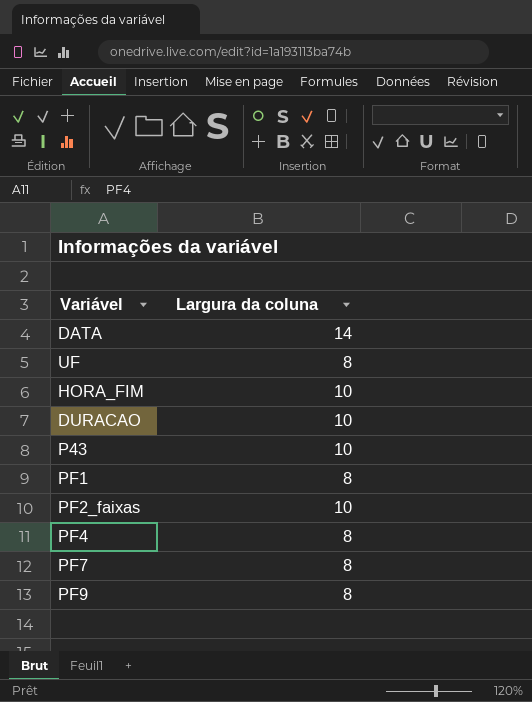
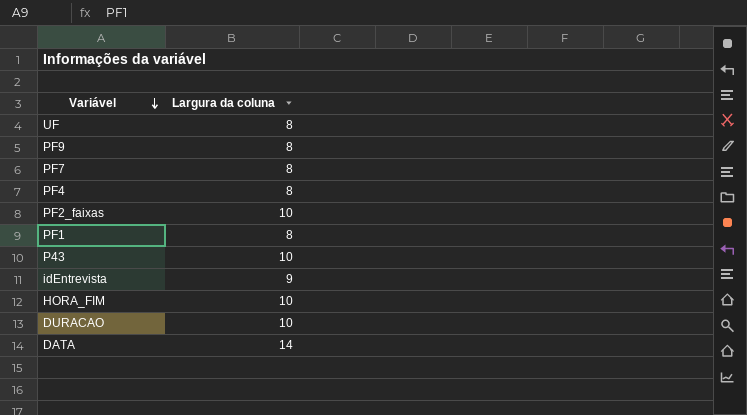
row order: none -> Variável descending
row idEntrevista: none -> 9

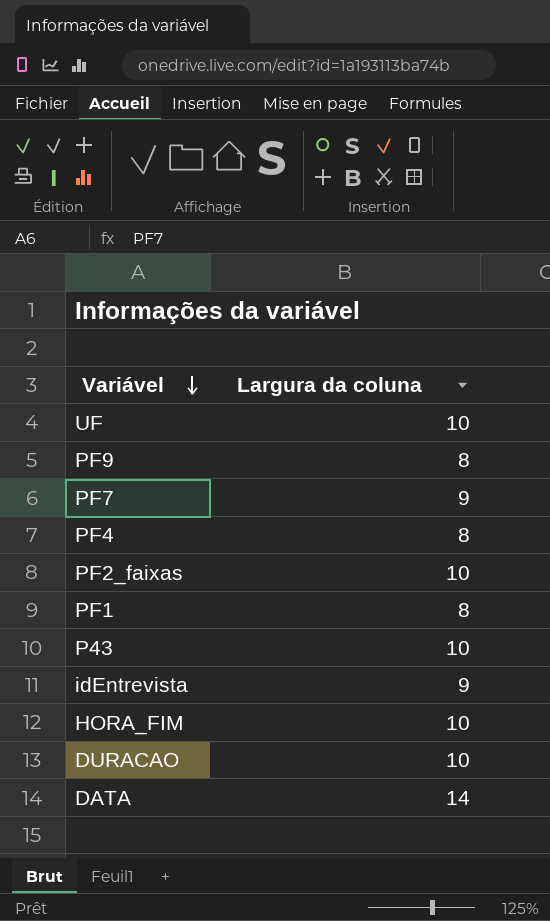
UF | Largura da coluna: 8 -> 10
PF7 | Largura da coluna: 8 -> 9

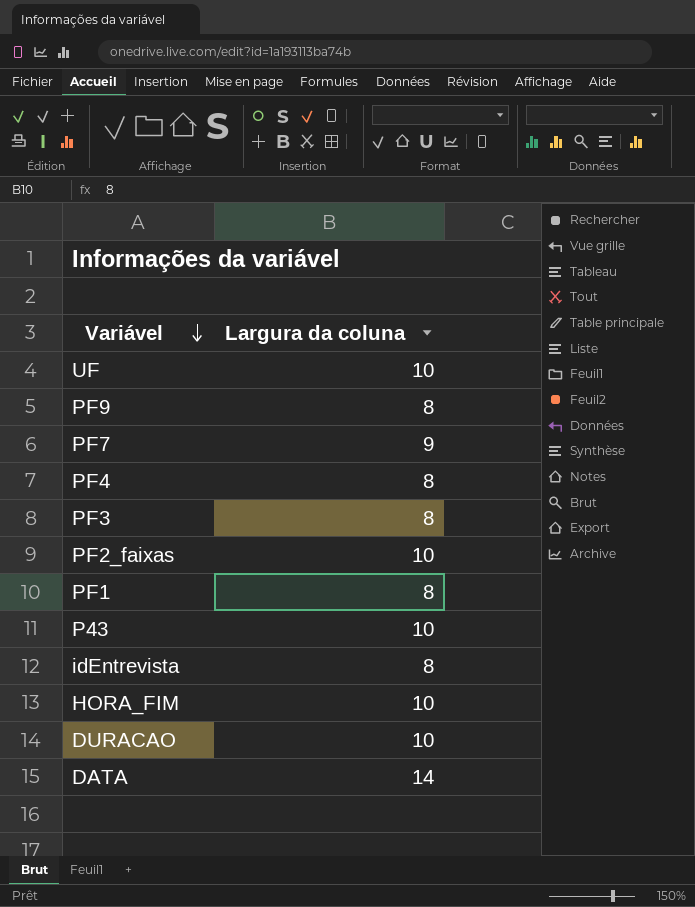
row PF3: none -> 8
idEntrevista | Largura da coluna: 9 -> 8

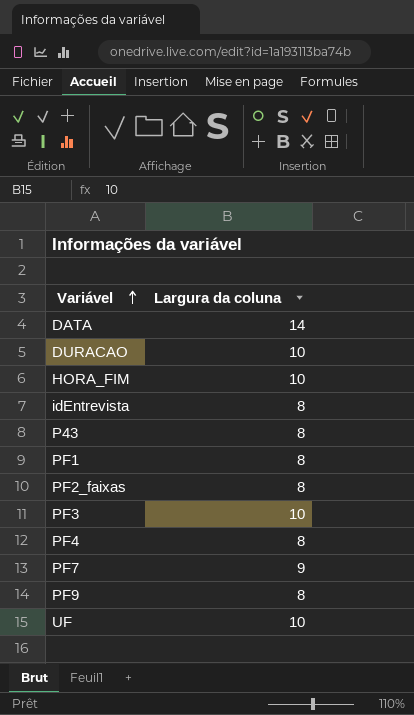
row order: Variável descending -> Variável ascending
P43 | Largura da coluna: 10 -> 8
PF2_faixas | Largura da coluna: 10 -> 8
PF3 | Largura da coluna: 8 -> 10

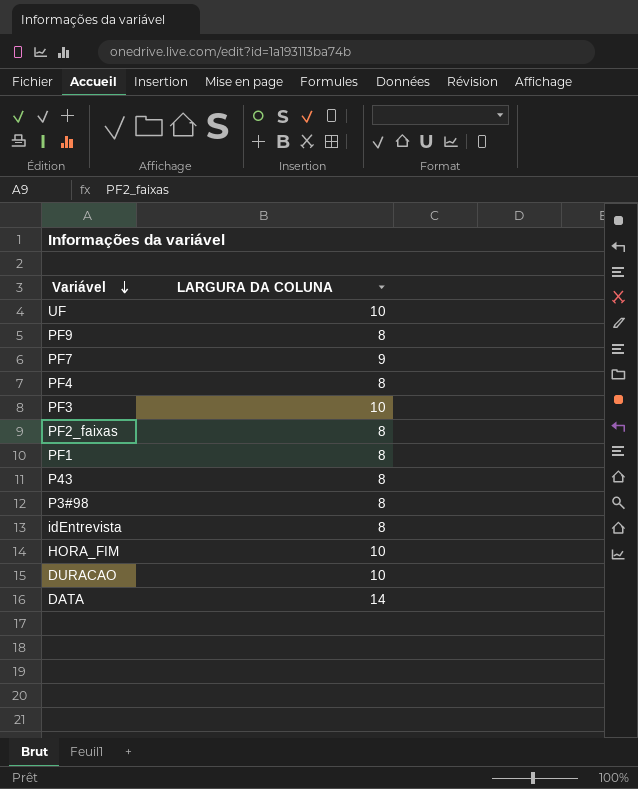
row order: Variável ascending -> Variável descending
column name: Largura da coluna -> LARGURA DA COLUNA
row P3#98: none -> 8

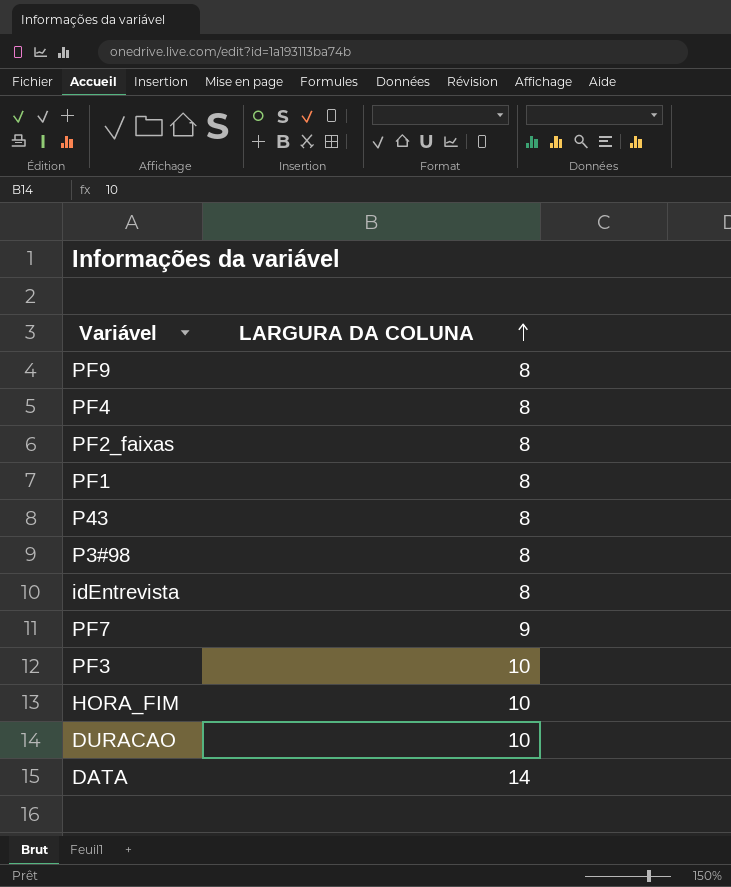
row order: Variável descending -> LARGURA DA COLUNA ascending
row UF: 10 -> none

